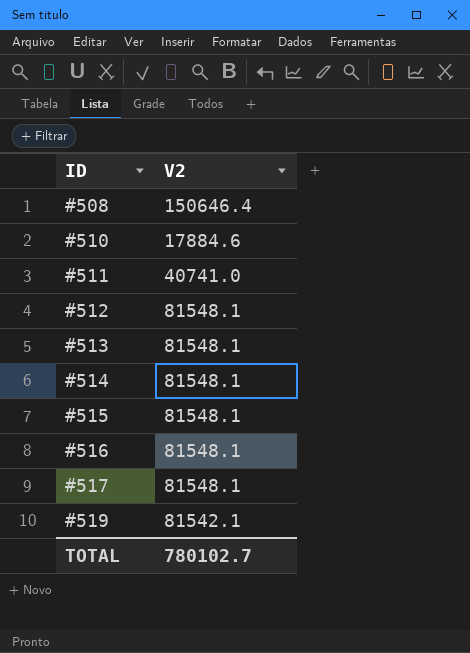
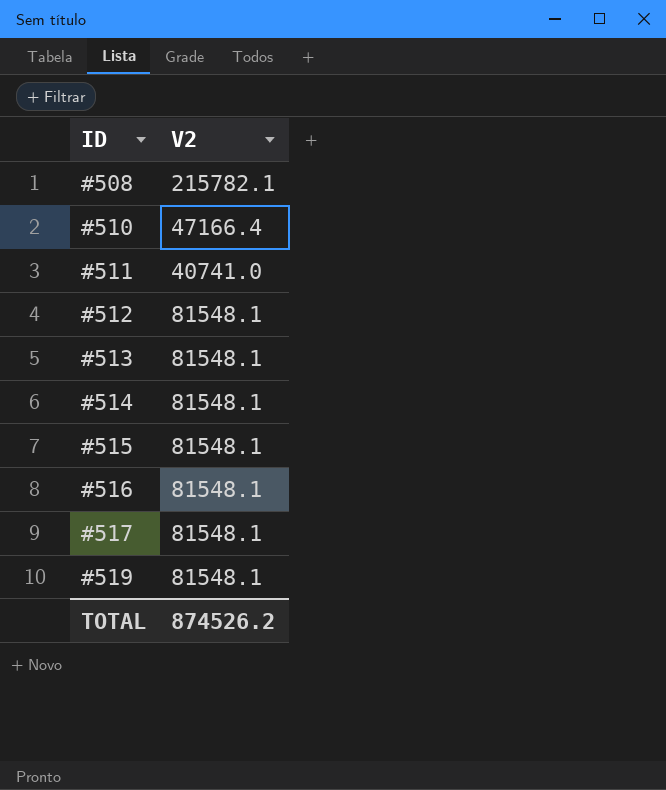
#508 | V2: 150646.4 -> 215782.1
#510 | V2: 17884.6 -> 47166.4
#519 | V2: 81542.1 -> 81548.1
TOTAL | V2: 780102.7 -> 874526.2

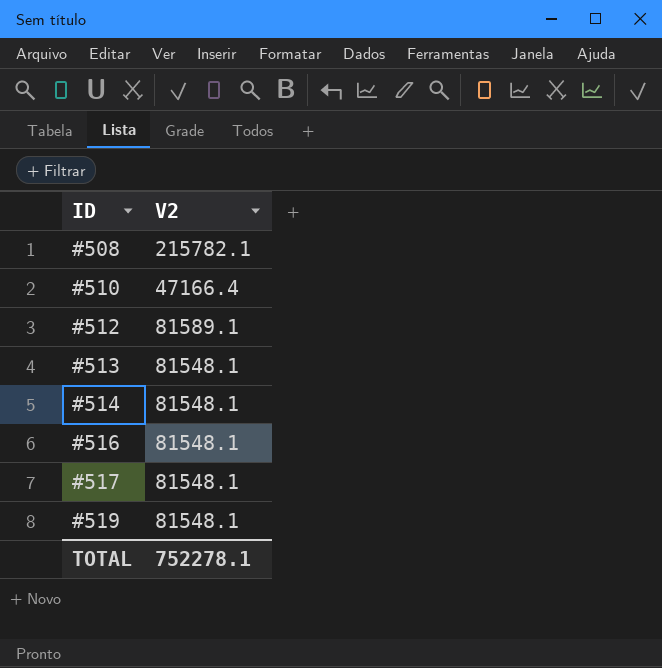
row #511: 40741.0 -> none
row #515: 81548.1 -> none
#512 | V2: 81548.1 -> 81589.1
TOTAL | V2: 874526.2 -> 752278.1

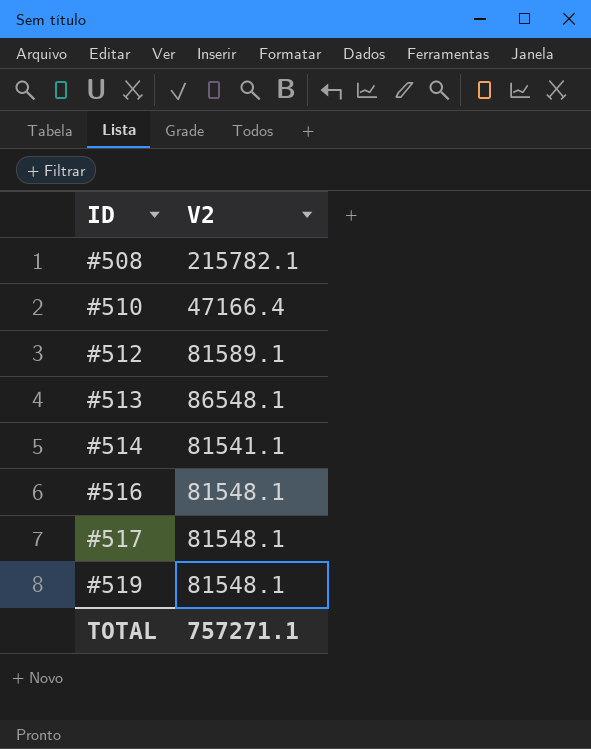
#513 | V2: 81548.1 -> 86548.1
#514 | V2: 81548.1 -> 81541.1
TOTAL | V2: 752278.1 -> 757271.1

